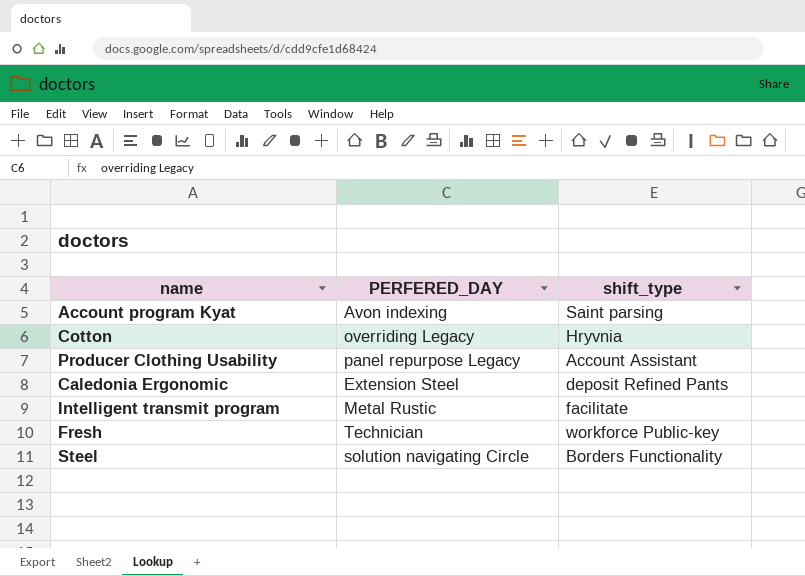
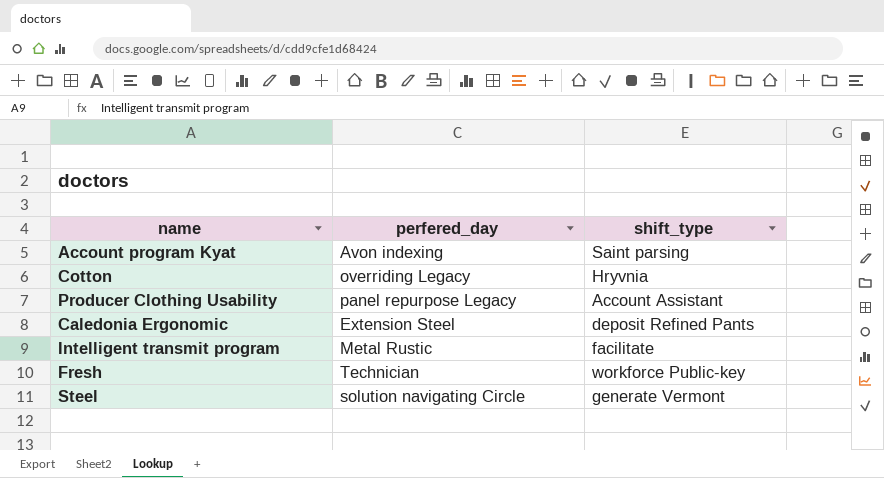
column name: PERFERED_DAY -> perfered_day
Steel | shift_type: Borders Functionality -> generate Vermont

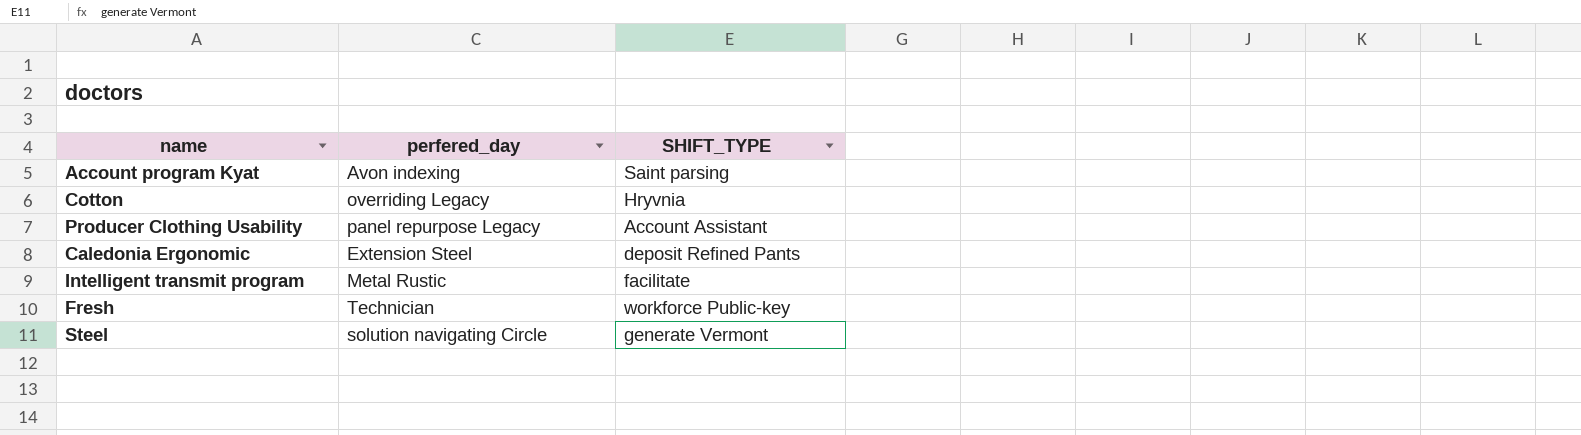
column name: shift_type -> SHIFT_TYPE

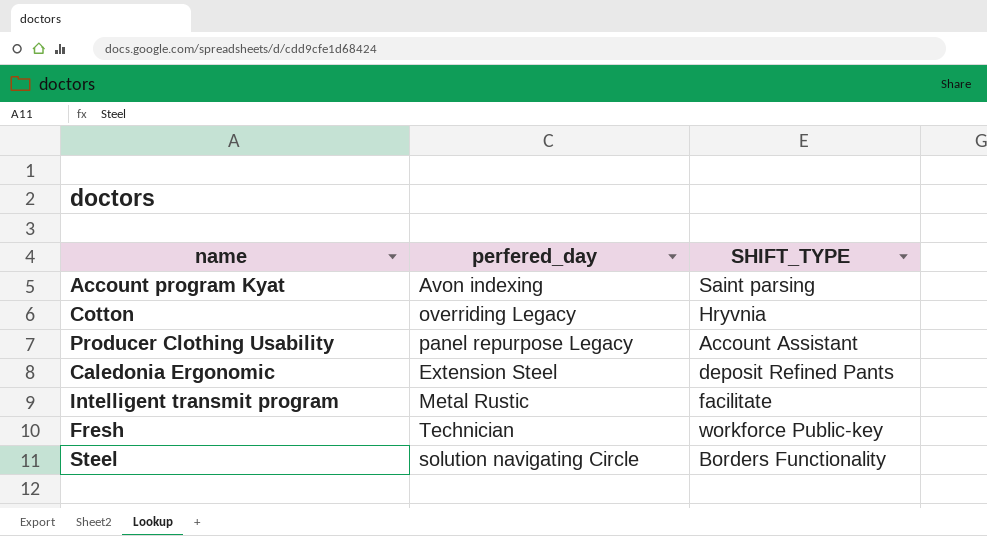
Steel | SHIFT_TYPE: generate Vermont -> Borders Functionality

